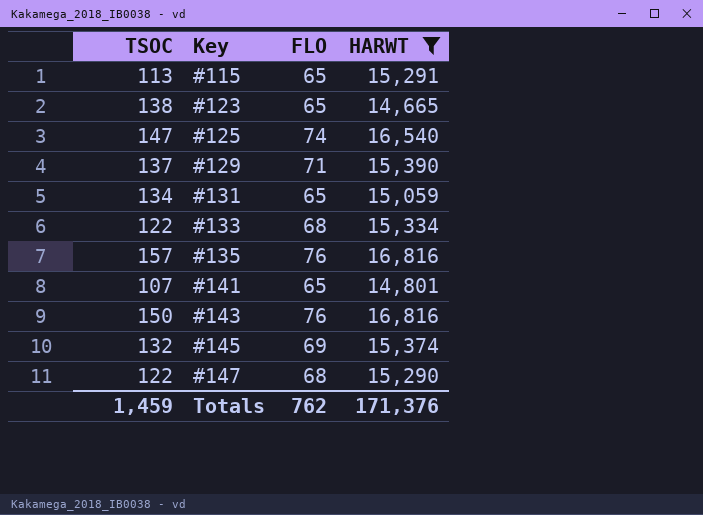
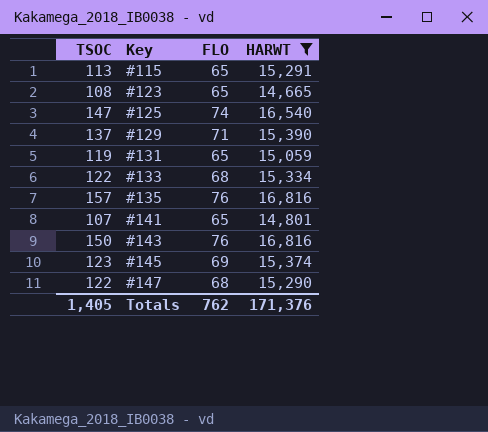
#123 | TSOC: 138 -> 108
#131 | TSOC: 134 -> 119
#145 | TSOC: 132 -> 123
Totals | TSOC: 1,459 -> 1,405

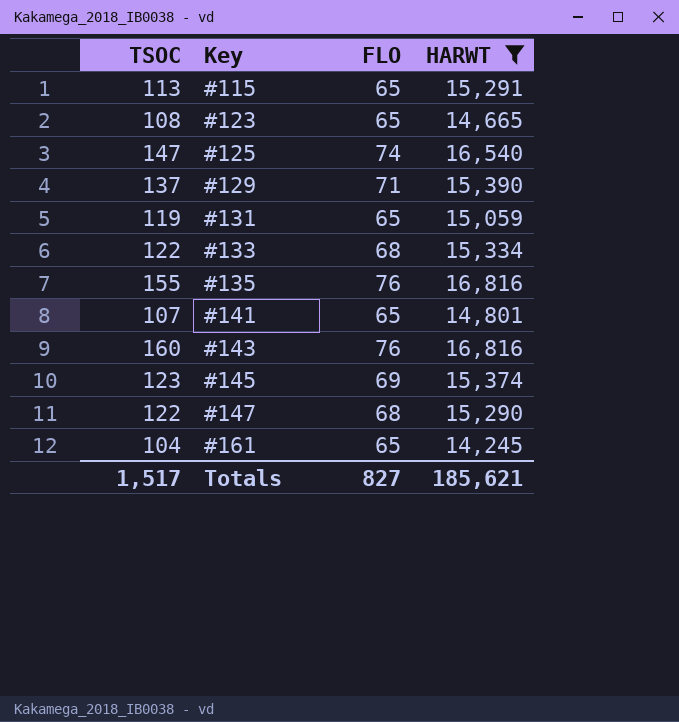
#135 | TSOC: 157 -> 155
#143 | TSOC: 150 -> 160
row #161: none -> 104 | 65 | 14,245
Totals | TSOC: 1,405 -> 1,517
Totals | FLO: 762 -> 827
Totals | HARWT: 171,376 -> 185,621

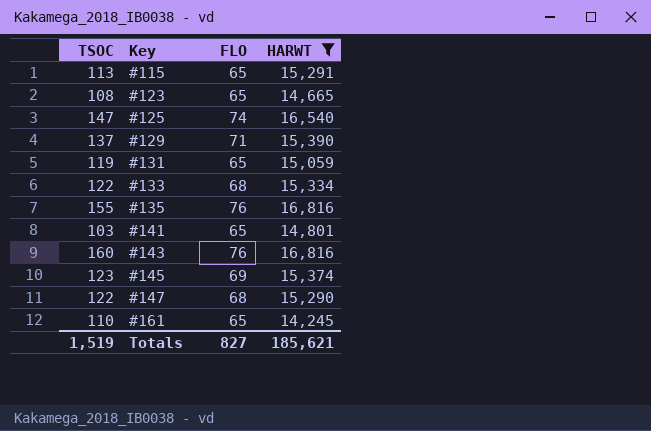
#141 | TSOC: 107 -> 103
#161 | TSOC: 104 -> 110
Totals | TSOC: 1,517 -> 1,519

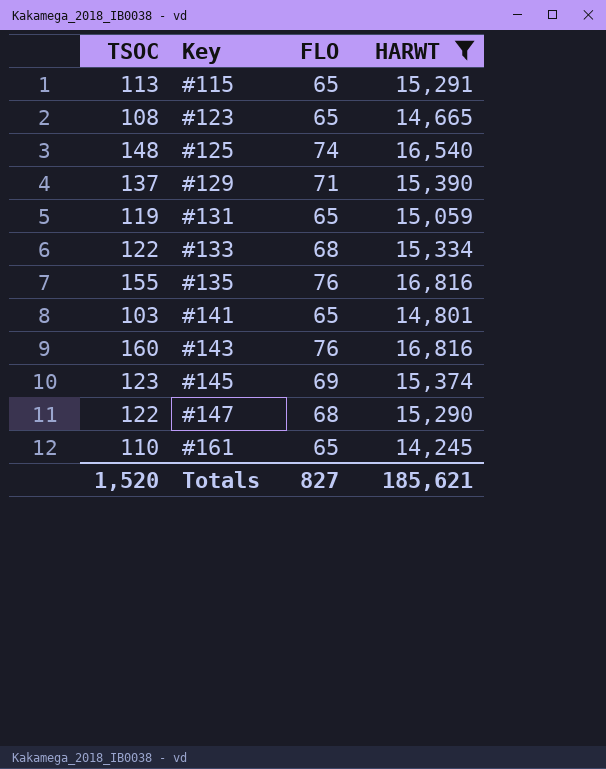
#125 | TSOC: 147 -> 148
Totals | TSOC: 1,519 -> 1,520

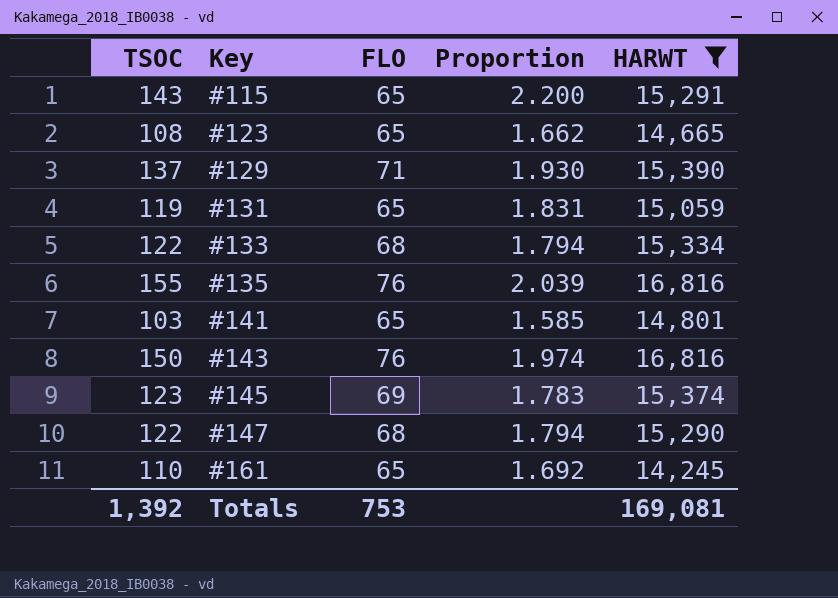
column Proportion | formula: none -> [TSOC] / [FLO]
row #125: 148 | 74 | 16,540 -> none
#115 | TSOC: 113 -> 143
#143 | TSOC: 160 -> 150
Totals | TSOC: 1,520 -> 1,392
Totals | FLO: 827 -> 753
Totals | HARWT: 185,621 -> 169,081

